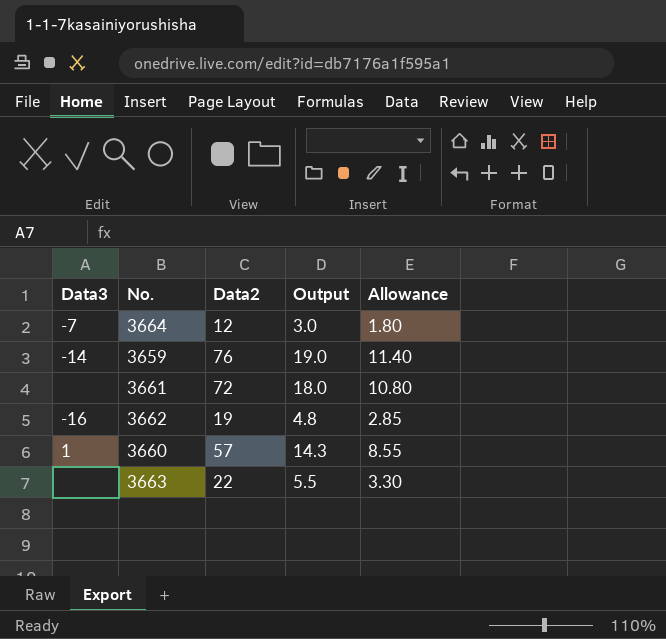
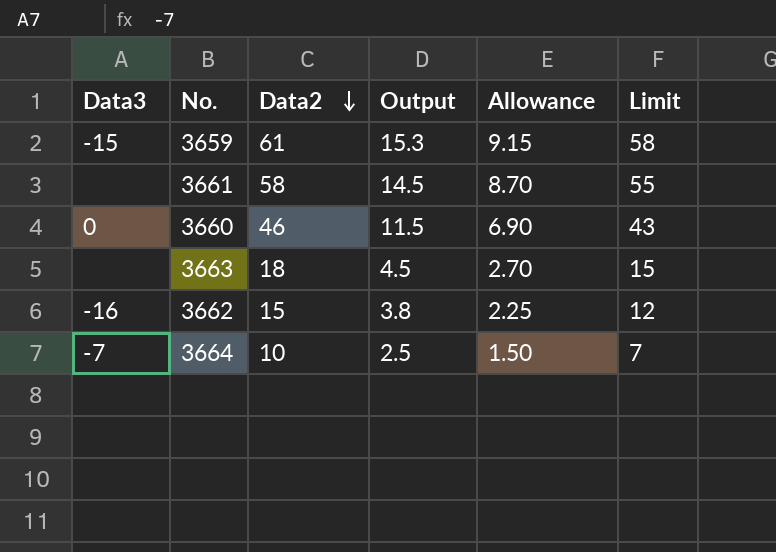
row order: none -> Data2 descending
column Limit | formula: none -> [Data2] - 3
3659 | Data3: -14 -> -15
3659 | Data2: 76 -> 61
3659 | Output: 19.0 -> 15.3
3659 | Allowance: 11.40 -> 9.15
3661 | Data2: 72 -> 58
3661 | Output: 18.0 -> 14.5
3661 | Allowance: 10.80 -> 8.70
3660 | Data3: 1 -> 0
3660 | Data2: 57 -> 46
3660 | Output: 14.3 -> 11.5
3660 | Allowance: 8.55 -> 6.90
3663 | Data2: 22 -> 18
3663 | Output: 5.5 -> 4.5
3663 | Allowance: 3.30 -> 2.70
3662 | Data2: 19 -> 15
3662 | Output: 4.8 -> 3.8
3662 | Allowance: 2.85 -> 2.25
3664 | Data2: 12 -> 10
3664 | Output: 3.0 -> 2.5
3664 | Allowance: 1.80 -> 1.50

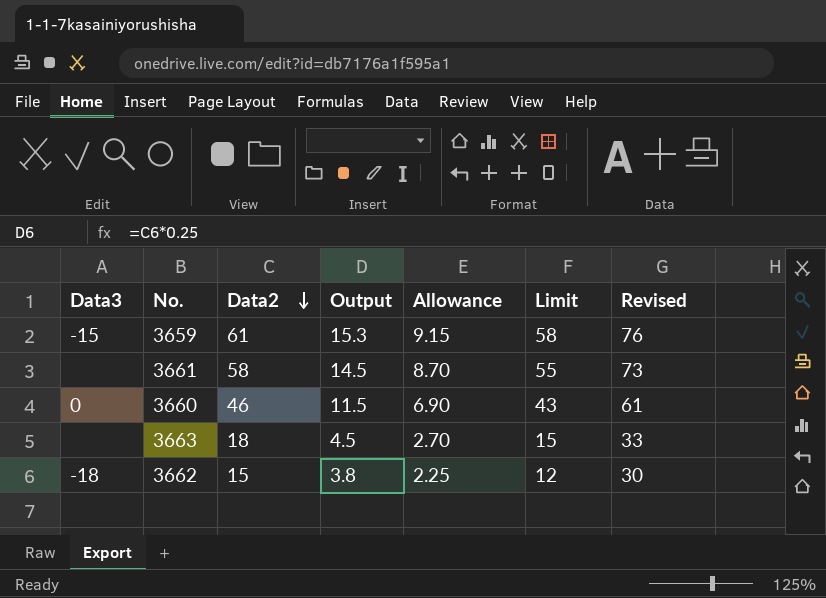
column Revised | formula: none -> [Data2] + 15
row 3664: -7 | 10 | 2.5 | 1.50 | 7 -> none
3662 | Data3: -16 -> -18

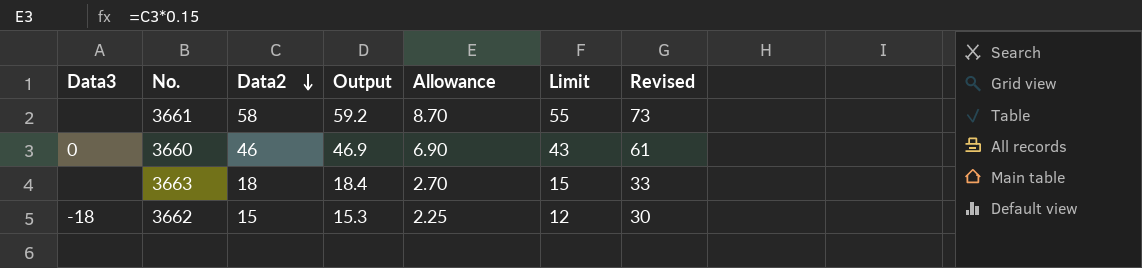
column Output | formula: [Data2] * 0.25 -> [Data2] * 1.02
row 3659: -15 | 61 | 15.3 | 9.15 | 58 | 76 -> none

